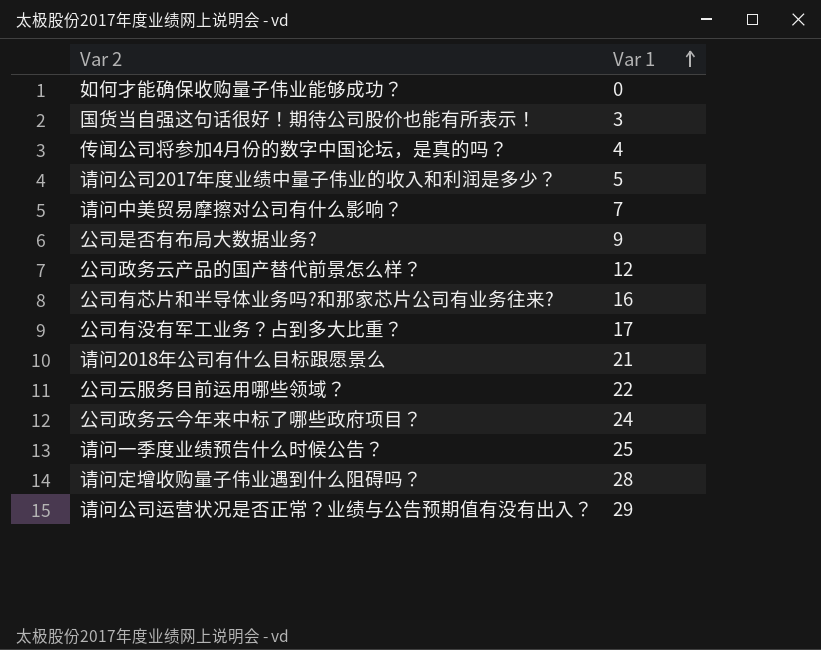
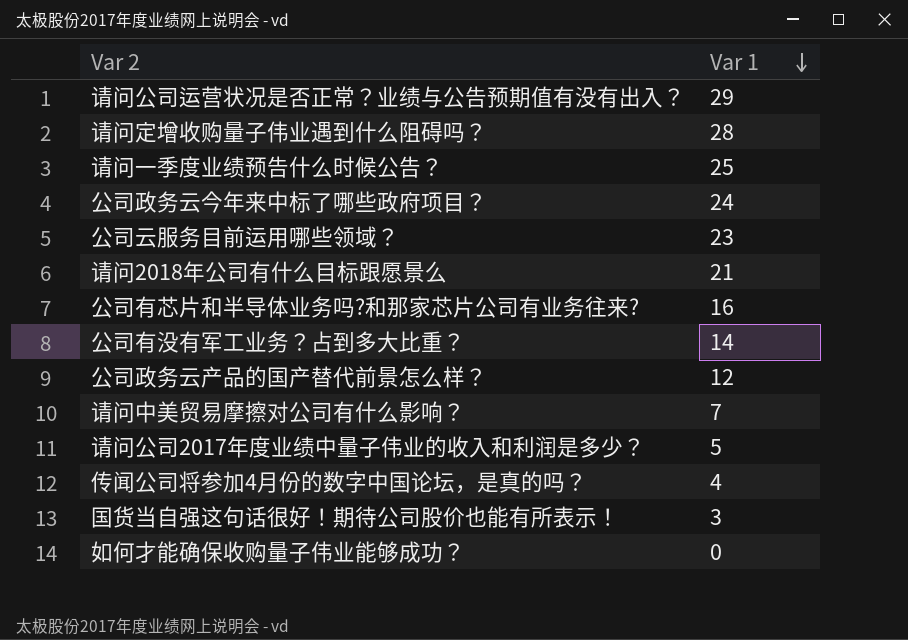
row order: Var 1 ascending -> Var 1 descending
row 公司是否有布局大数据业务?: 9 -> none
公司云服务目前运用哪些领域？ | Var 1: 22 -> 23
公司有没有军工业务？占到多大比重？ | Var 1: 17 -> 14

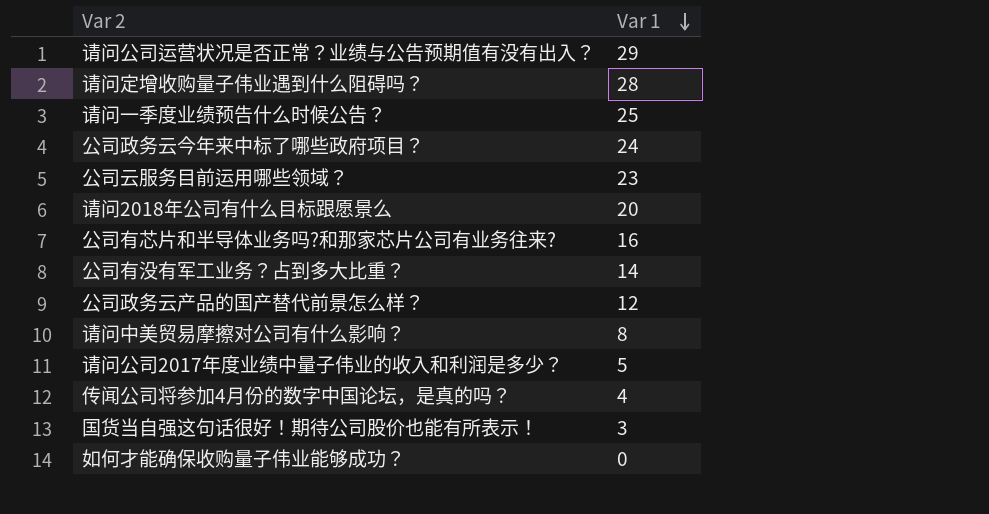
请问2018年公司有什么目标跟愿景么 | Var 1: 21 -> 20
请问中美贸易摩擦对公司有什么影响？ | Var 1: 7 -> 8

